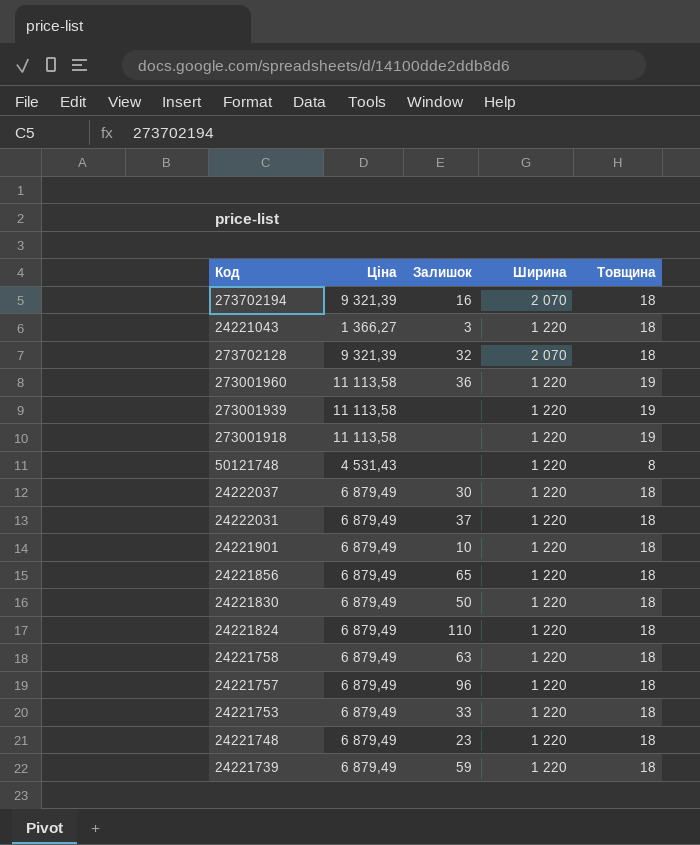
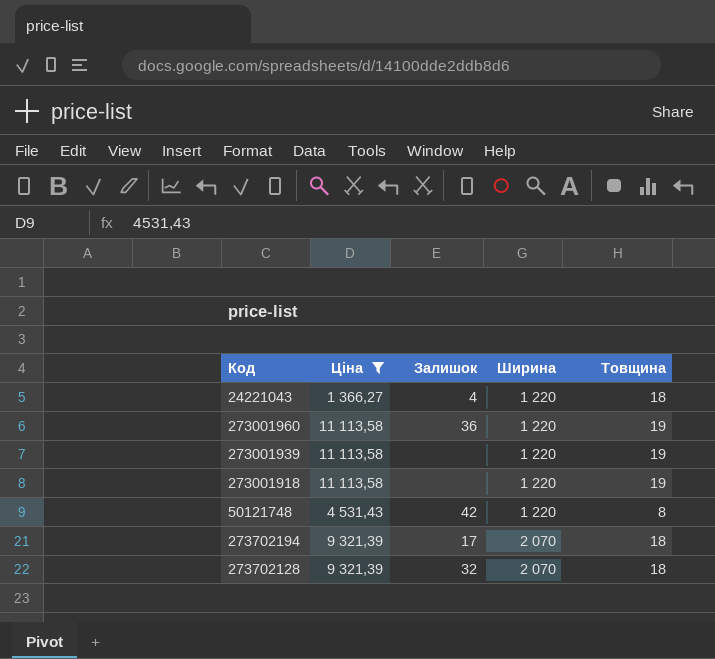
filter: none -> Ціна != 6 879,49
row order: none -> Ширина ascending
24221043 | Залишок: 3 -> 4
50121748 | Залишок: none -> 42
273702194 | Залишок: 16 -> 17

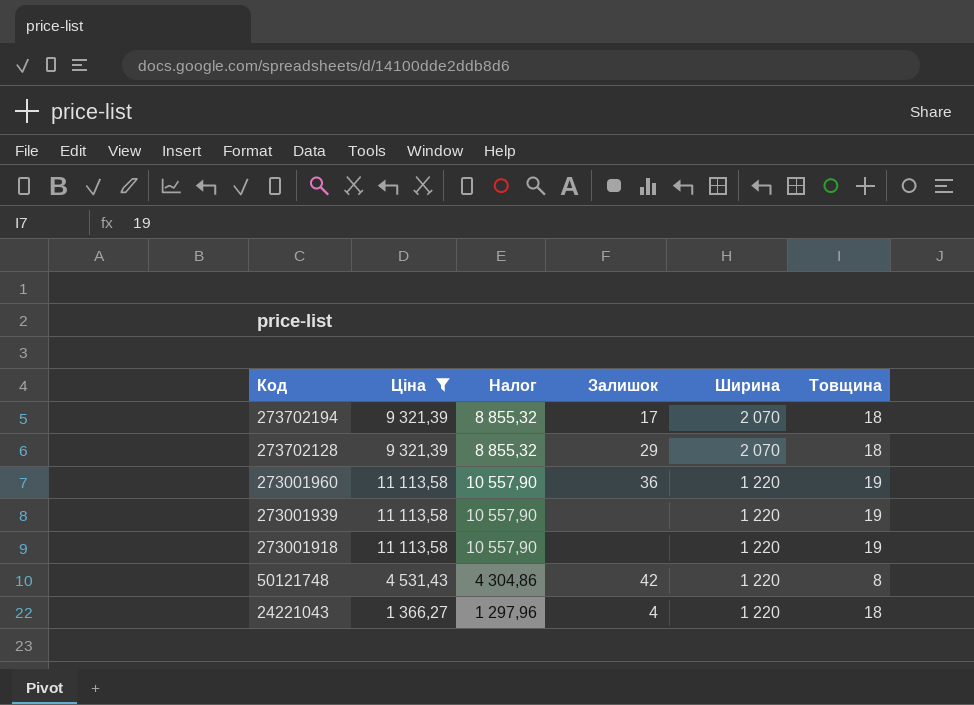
row order: Ширина ascending -> Код descending
column Налог | formula: none -> [Ціна] * 0,95
273702128 | Залишок: 32 -> 29

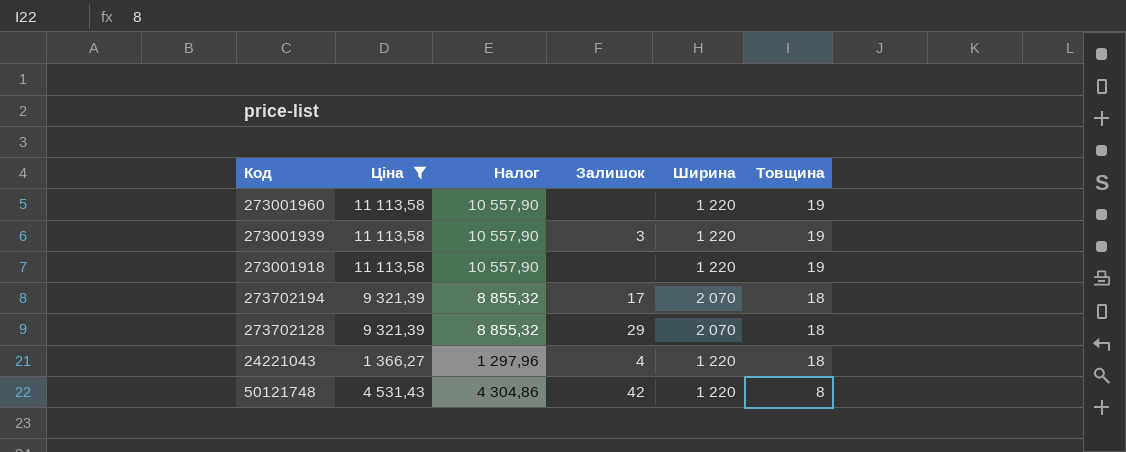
row order: Код descending -> Товщина descending
273001960 | Залишок: 36 -> none
273001939 | Залишок: none -> 3

